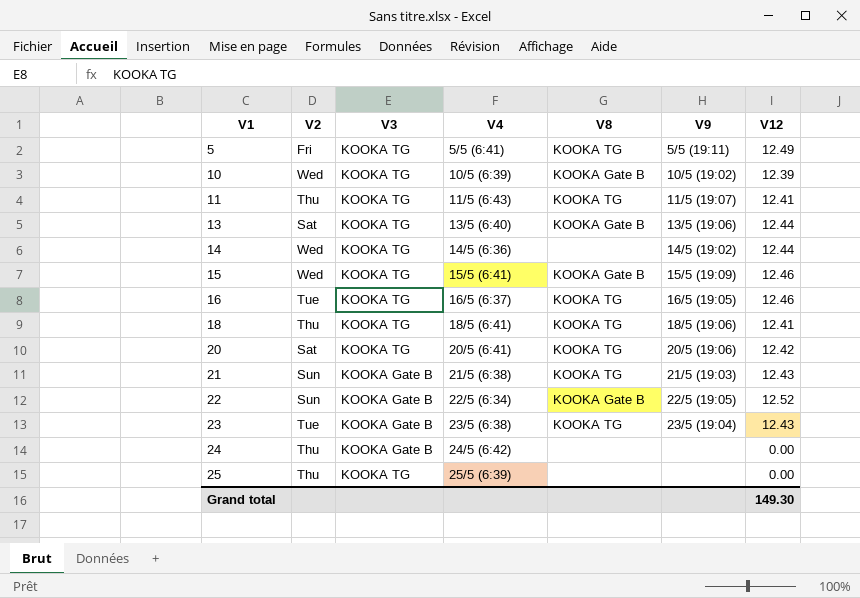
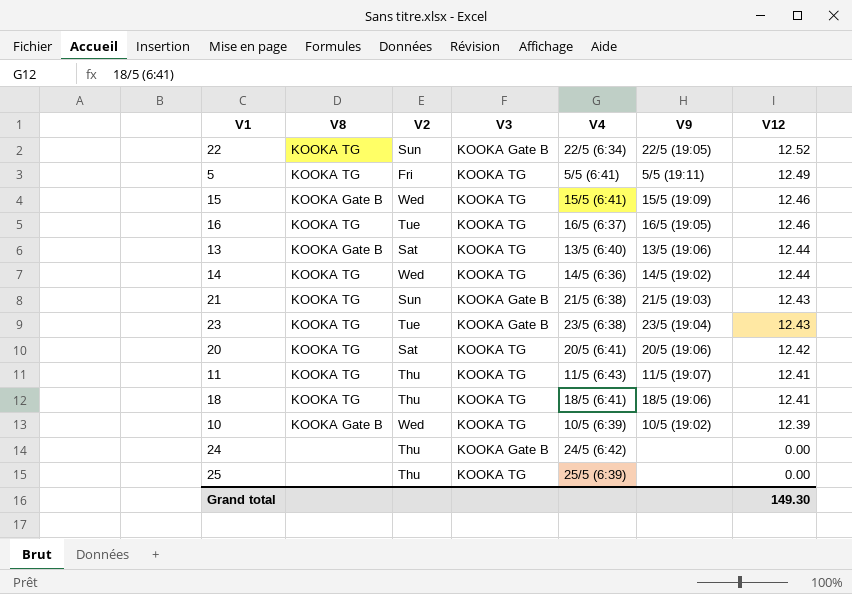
row order: V1 ascending -> V12 descending
column V8 | position: 5 -> 2
22 | V8: KOOKA Gate B -> KOOKA TG
14 | V8: none -> KOOKA TG

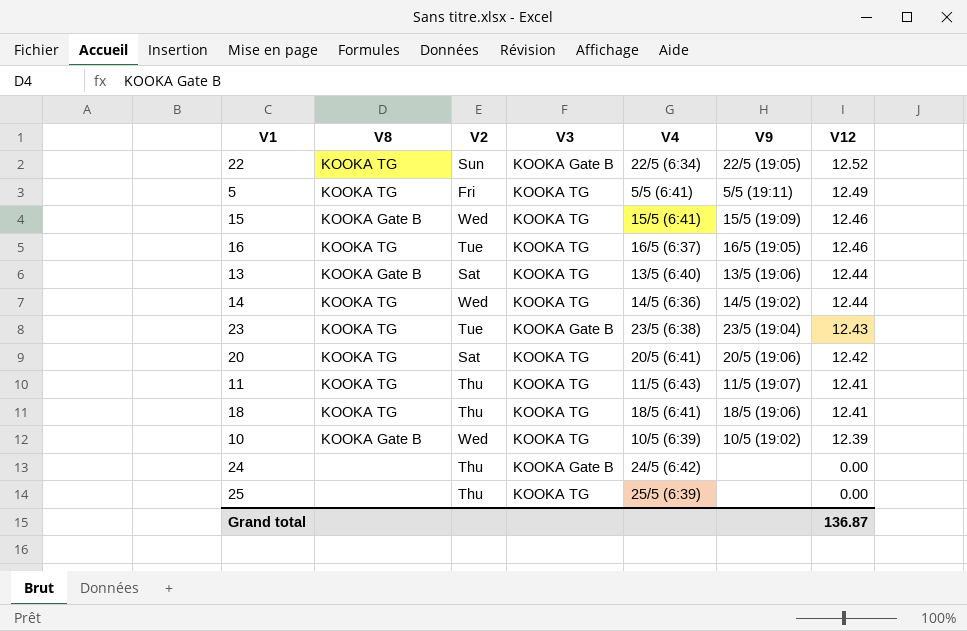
row 21: KOOKA TG | Sun | KOOKA Gate B | 21/5 (6:38) | 21/5 (19:03) | 12.43 -> none
Grand total | V12: 149.30 -> 136.87

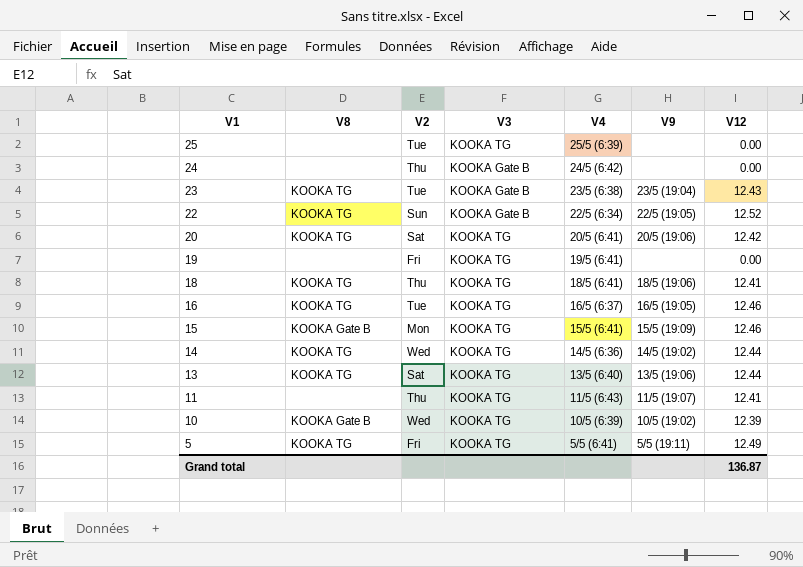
row order: V12 descending -> V1 descending
25 | V2: Thu -> Tue
row 19: none -> none | Fri | KOOKA TG | 19/5 (6:41) | none | 0.00
15 | V2: Wed -> Mon
13 | V8: KOOKA Gate B -> KOOKA TG
11 | V8: KOOKA TG -> none

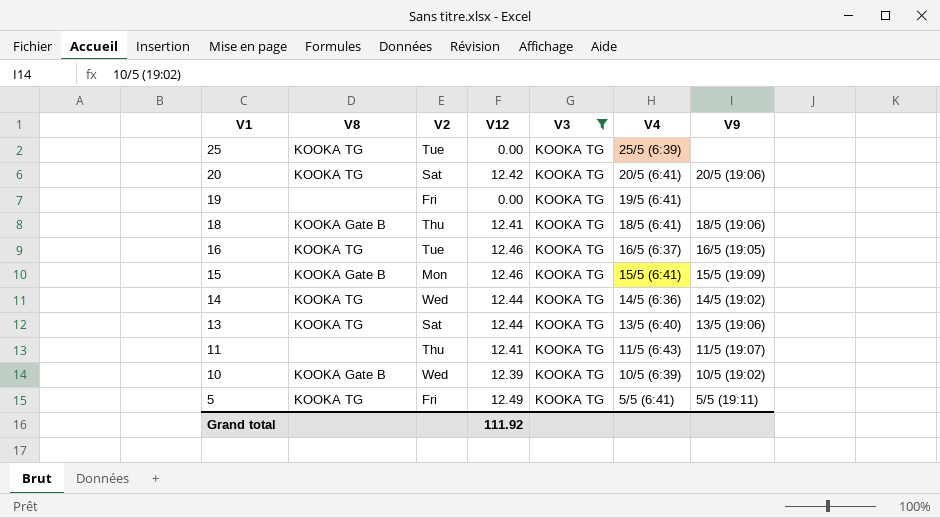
filter: none -> V3 = KOOKA TG
column V12 | position: 7 -> 4
25 | V8: none -> KOOKA TG
18 | V8: KOOKA TG -> KOOKA Gate B
Grand total | V12: 136.87 -> 111.92

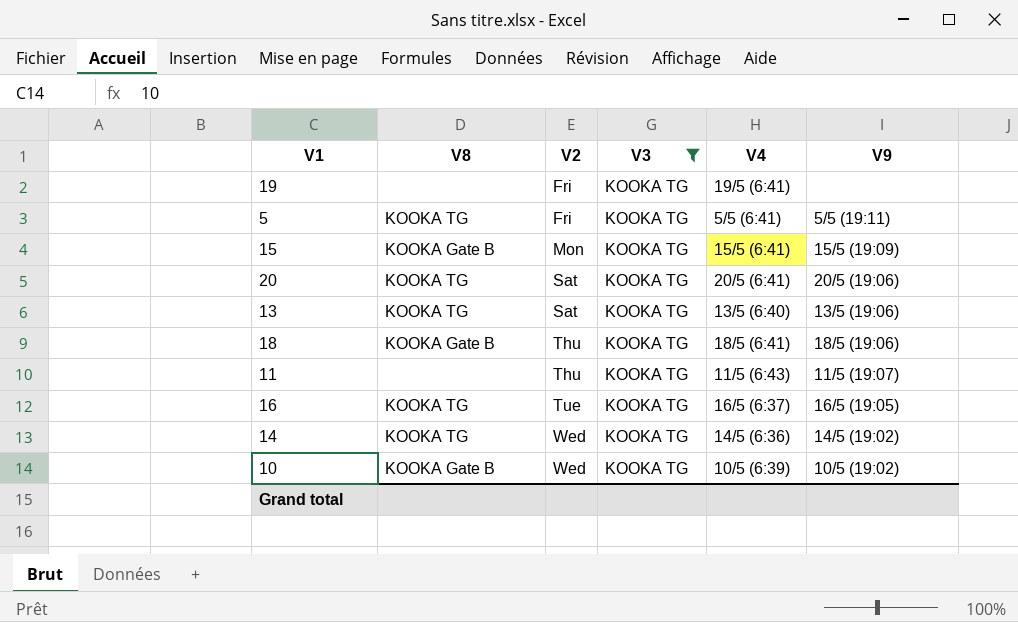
row order: V1 descending -> V2 ascending
column V12 | position: 4 -> none
row 25: KOOKA TG | Tue | 0.00 | KOOKA TG | 25/5 (6:39) | none -> none

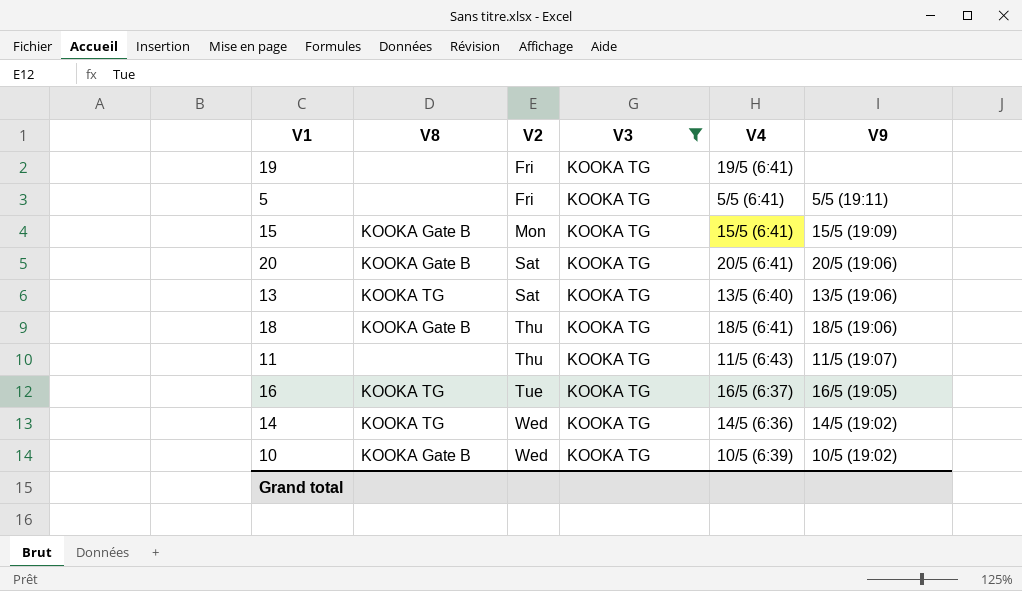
5 | V8: KOOKA TG -> none
20 | V8: KOOKA TG -> KOOKA Gate B

